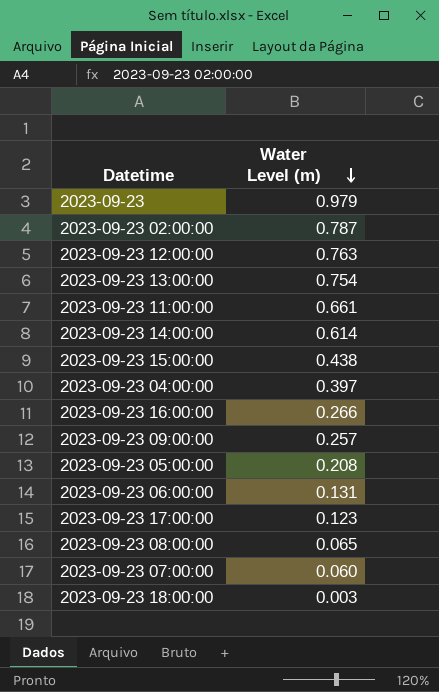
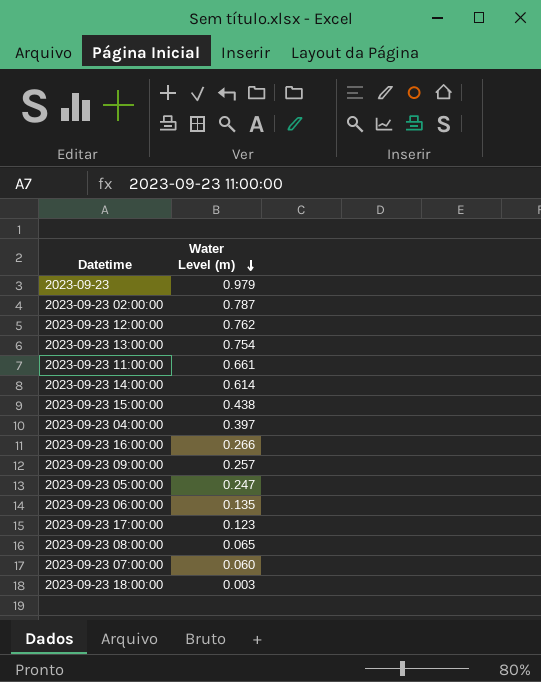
2023-09-23 12:00:00 | Water Level (m): 0.763 -> 0.762
2023-09-23 05:00:00 | Water Level (m): 0.208 -> 0.247
2023-09-23 06:00:00 | Water Level (m): 0.131 -> 0.135

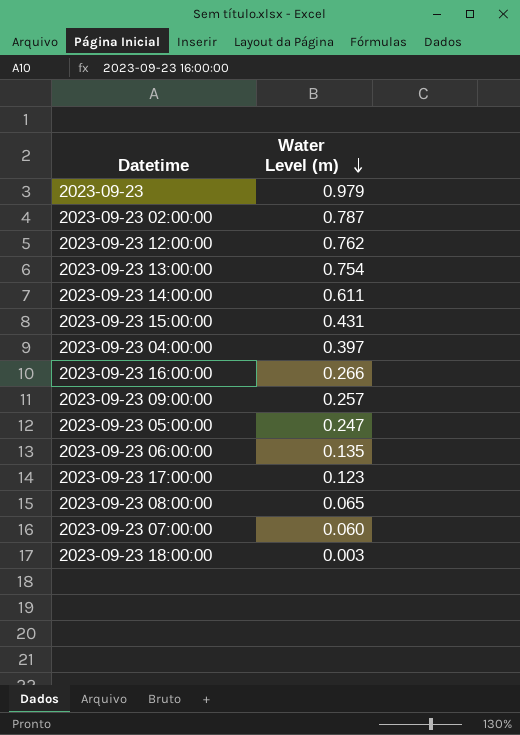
row 2023-09-23 11:00:00: 0.661 -> none
2023-09-23 14:00:00 | Water Level (m): 0.614 -> 0.611
2023-09-23 15:00:00 | Water Level (m): 0.438 -> 0.431

